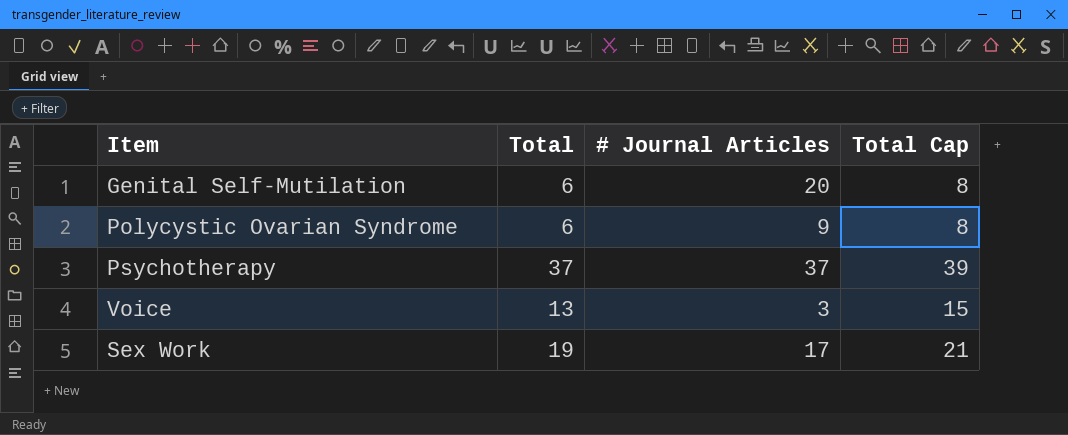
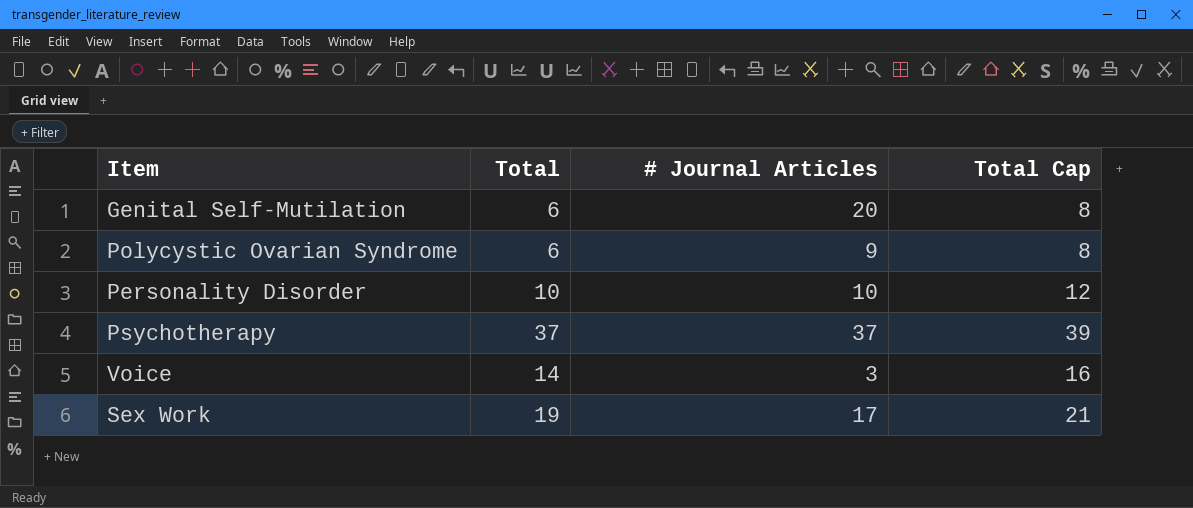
row Personality Disorder: none -> 10 | 10 | 12
Voice | Total: 13 -> 14
Voice | Total Cap: 15 -> 16

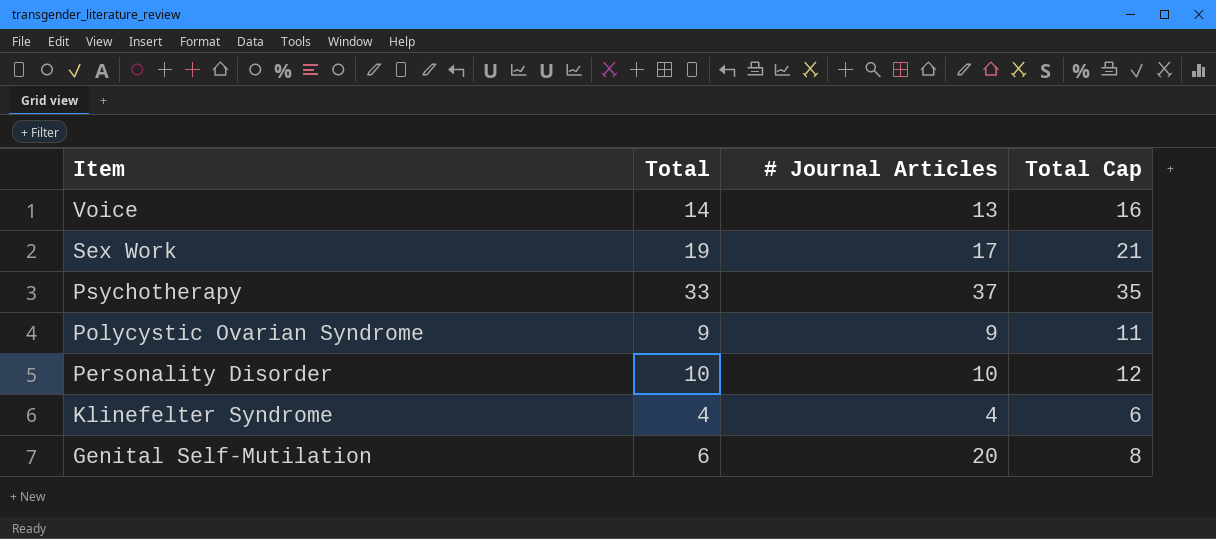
row order: none -> Item descending
Voice | # Journal Articles: 3 -> 13
Psychotherapy | Total: 37 -> 33
Psychotherapy | Total Cap: 39 -> 35
Polycystic Ovarian Syndrome | Total: 6 -> 9
Polycystic Ovarian Syndrome | Total Cap: 8 -> 11
row Klinefelter Syndrome: none -> 4 | 4 | 6

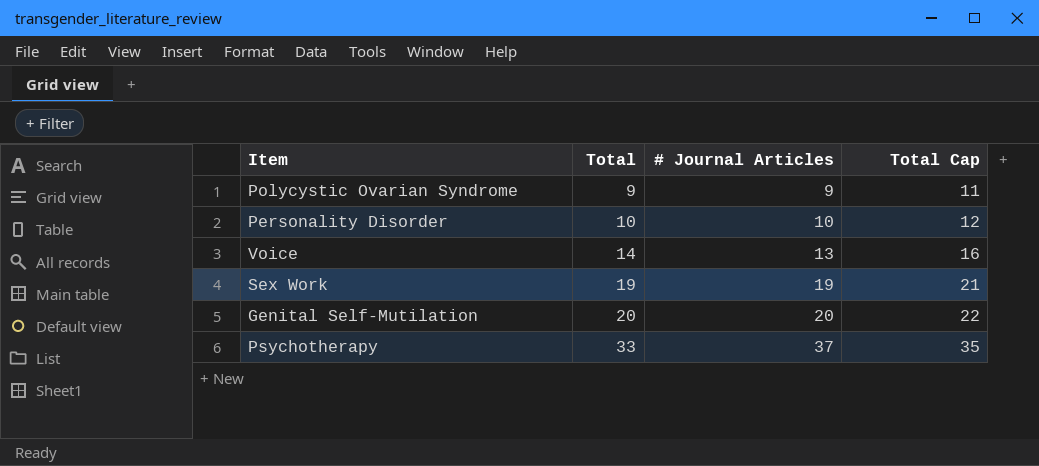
row order: Item descending -> Total ascending
row Klinefelter Syndrome: 4 | 4 | 6 -> none
Sex Work | # Journal Articles: 17 -> 19
Genital Self-Mutilation | Total: 6 -> 20
Genital Self-Mutilation | Total Cap: 8 -> 22

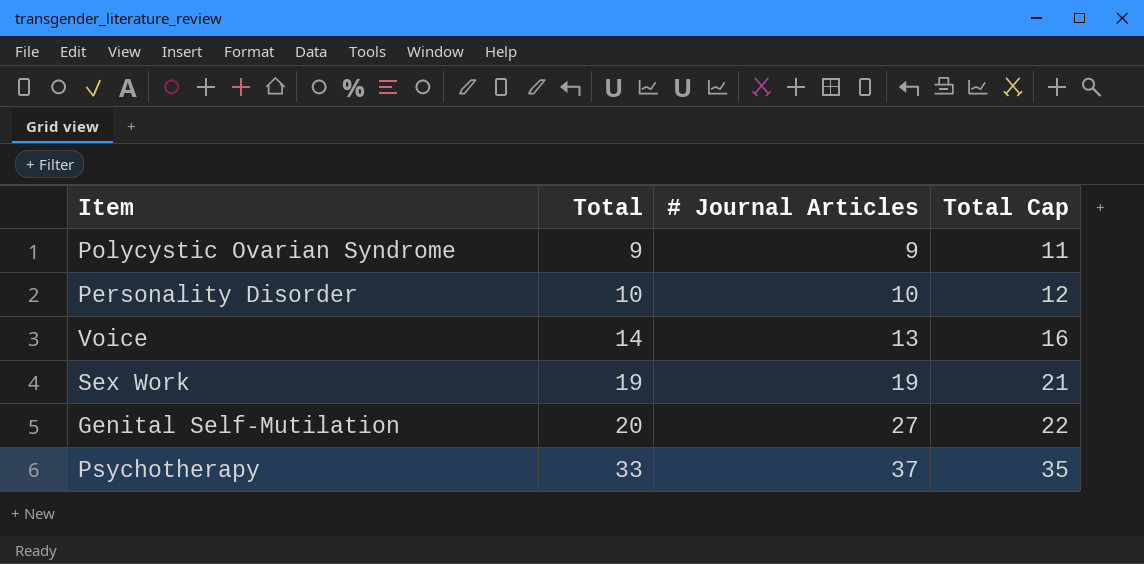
Genital Self-Mutilation | # Journal Articles: 20 -> 27

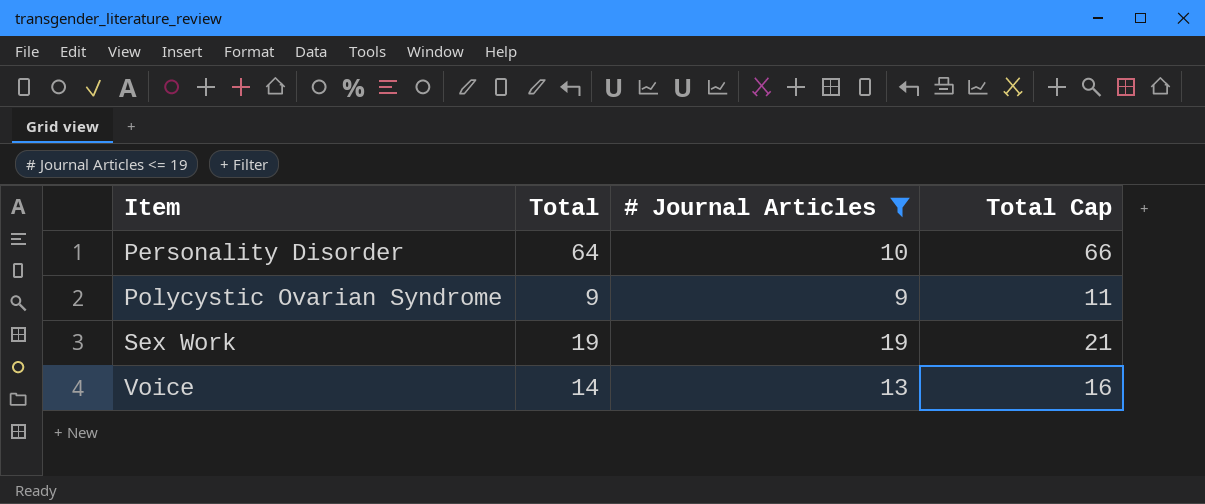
filter: none -> # Journal Articles <= 19
row order: Total ascending -> Item ascending
Personality Disorder | Total: 10 -> 64
Personality Disorder | Total Cap: 12 -> 66

